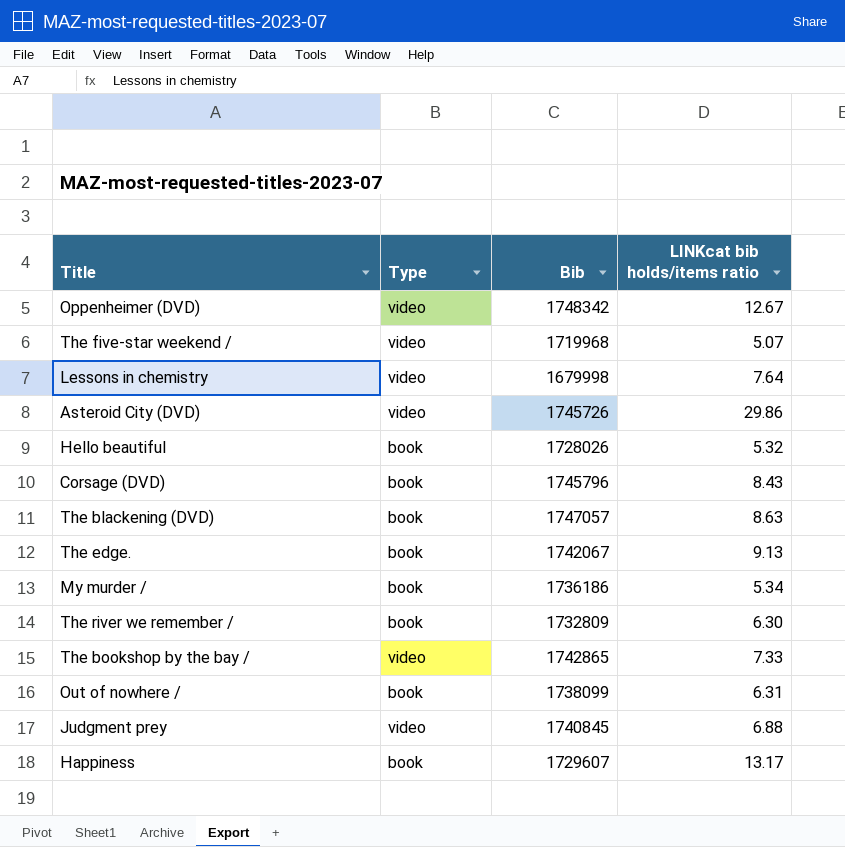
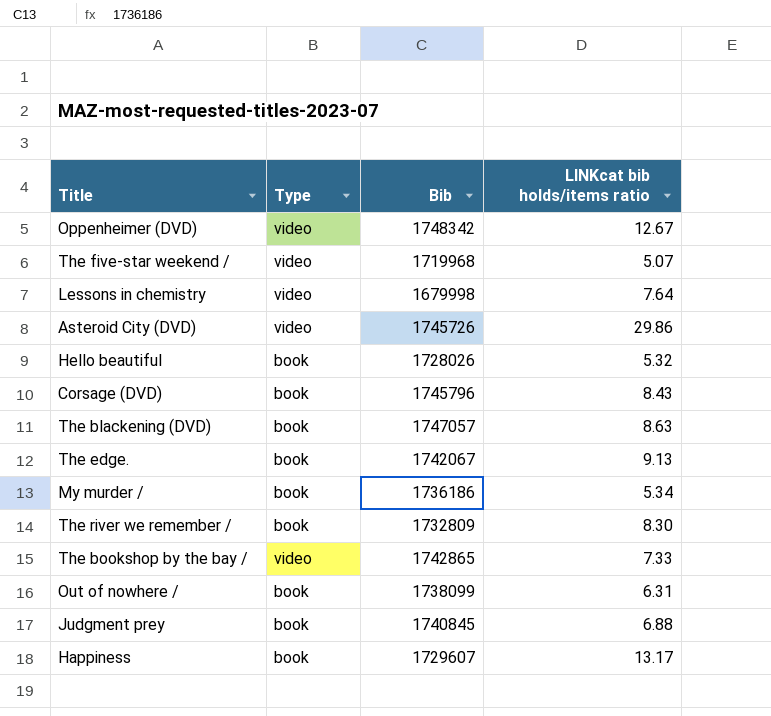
The river we remember / | LINKcat bib holds/items ratio: 6.30 -> 8.30
Judgment prey | Type: video -> book

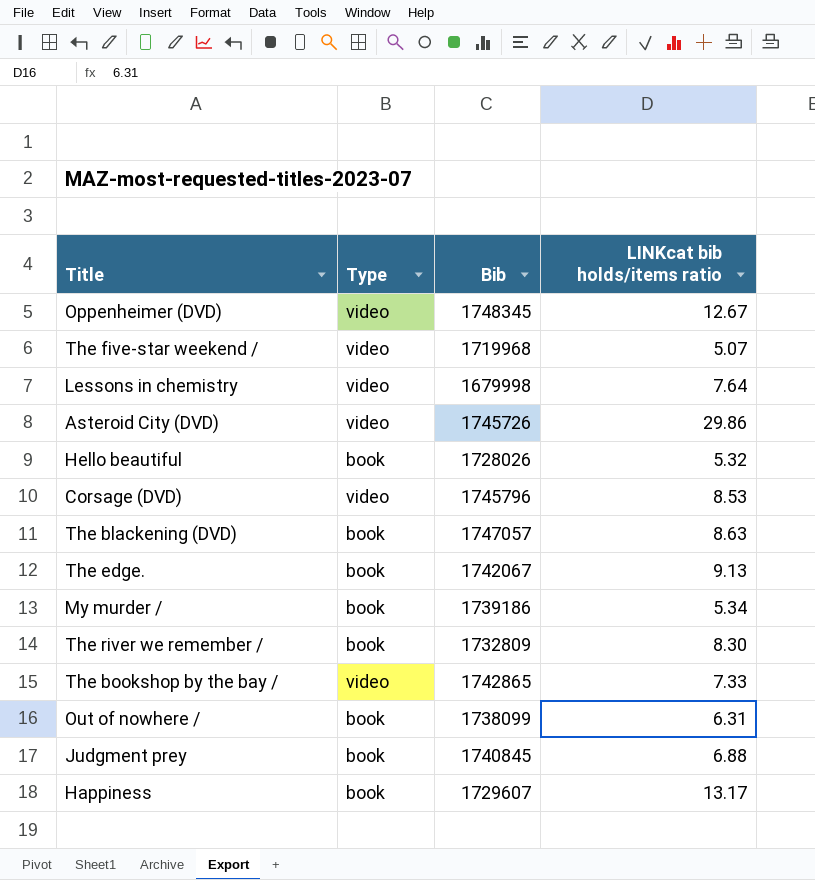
Oppenheimer (DVD) | Bib: 1748342 -> 1748345
Corsage (DVD) | Type: book -> video
Corsage (DVD) | LINKcat bib holds/items ratio: 8.43 -> 8.53
My murder / | Bib: 1736186 -> 1739186

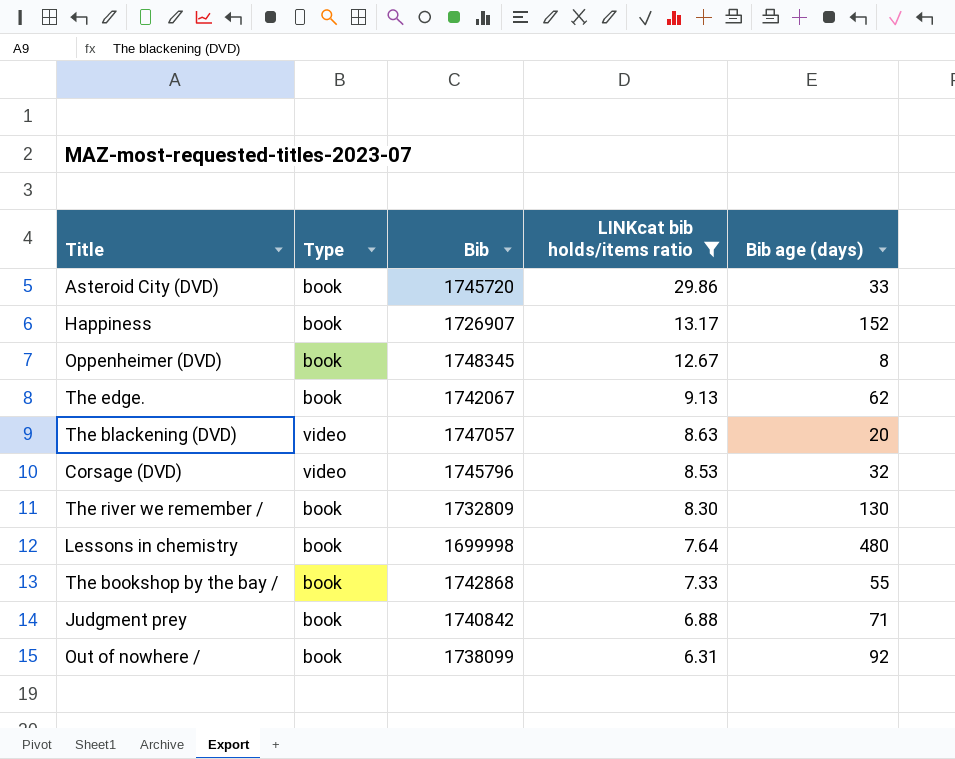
filter: none -> LINKcat bib holds/items ratio >= 6.31
row order: none -> LINKcat bib holds/items ratio descending
column Bib age (days) | position: none -> 5
Asteroid City (DVD) | Type: video -> book
Asteroid City (DVD) | Bib: 1745726 -> 1745720
Happiness | Bib: 1729607 -> 1726907
Oppenheimer (DVD) | Type: video -> book
The blackening (DVD) | Type: book -> video
Lessons in chemistry | Type: video -> book
Lessons in chemistry | Bib: 1679998 -> 1699998
The bookshop by the bay / | Type: video -> book
The bookshop by the bay / | Bib: 1742865 -> 1742868
Judgment prey | Bib: 1740845 -> 1740842

